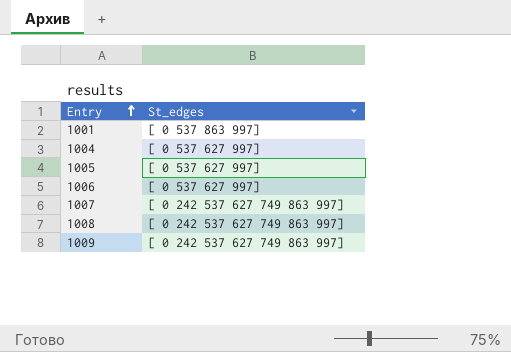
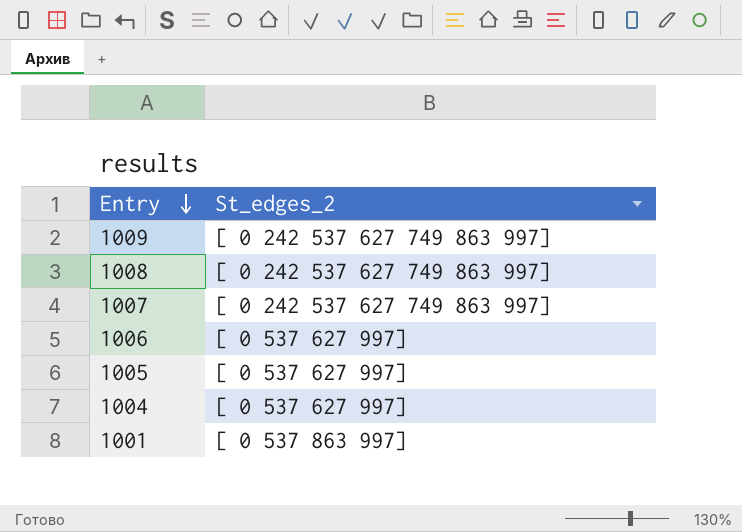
row order: Entry ascending -> Entry descending
column name: St_edges -> St_edges_2

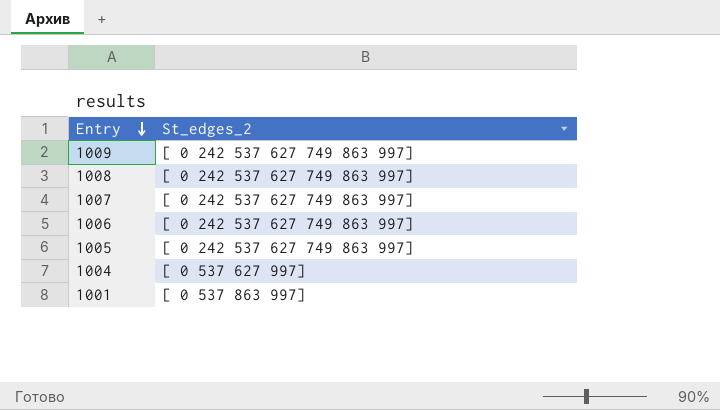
1006 | St_edges_2: [ 0 537 627 997] -> [ 0 242 537 627 749 863 997]
1005 | St_edges_2: [ 0 537 627 997] -> [ 0 242 537 627 749 863 997]

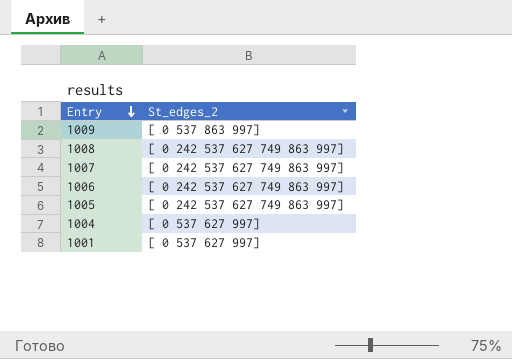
1009 | St_edges_2: [ 0 242 537 627 749 863 997] -> [ 0 537 863 997]
1001 | St_edges_2: [ 0 537 863 997] -> [ 0 537 627 997]

